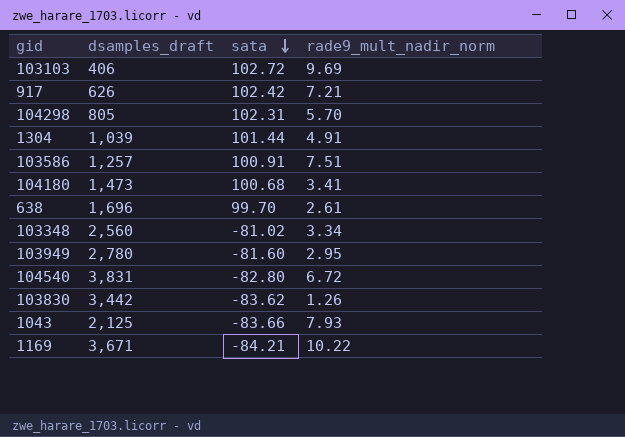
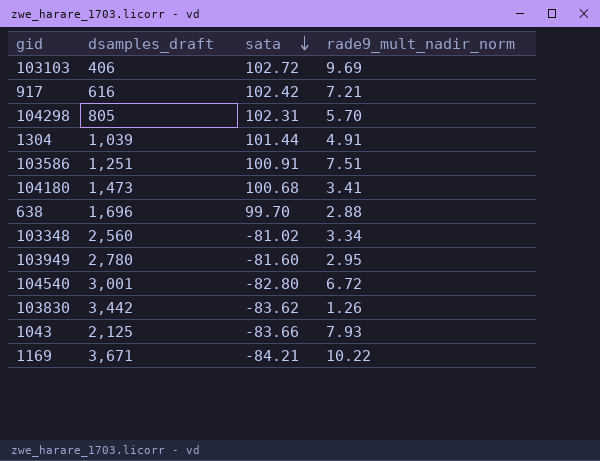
917 | dsamples_draft: 626 -> 616
103586 | dsamples_draft: 1,257 -> 1,251
638 | rade9_mult_nadir_norm: 2.61 -> 2.88
104540 | dsamples_draft: 3,831 -> 3,001

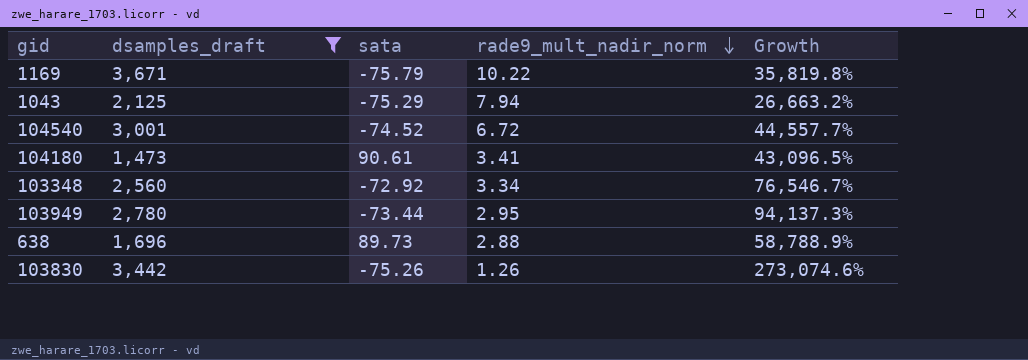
filter: none -> dsamples_draft >= 1,473
row order: sata descending -> rade9_mult_nadir_norm descending
column Growth | formula: none -> ([dsamples_draft] - [rade9_mult_nadir_norm]) / [rade9_mult_nadir_norm]
1169 | sata: -84.21 -> -75.79
1043 | sata: -83.66 -> -75.29
1043 | rade9_mult_nadir_norm: 7.93 -> 7.94
104540 | sata: -82.80 -> -74.52
104180 | sata: 100.68 -> 90.61
103348 | sata: -81.02 -> -72.92
103949 | sata: -81.60 -> -73.44
638 | sata: 99.70 -> 89.73
103830 | sata: -83.62 -> -75.26

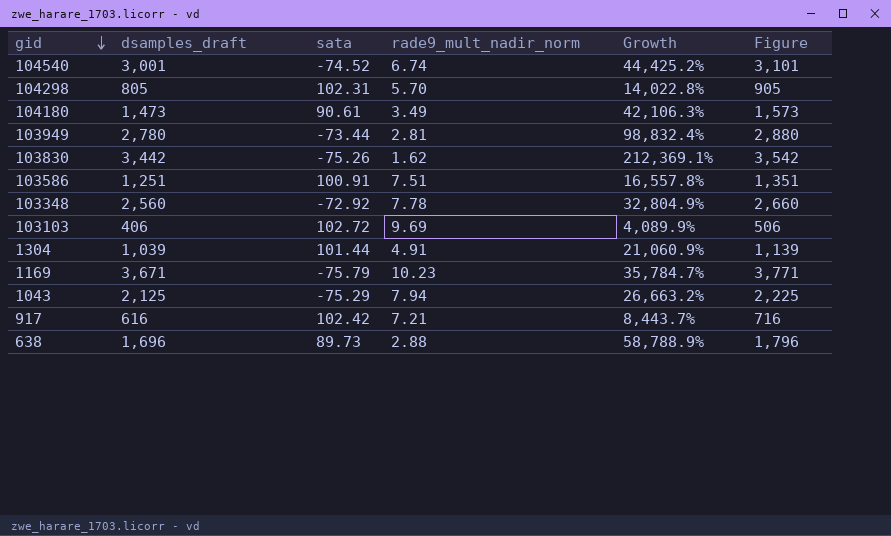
filter: dsamples_draft >= 1,473 -> none
row order: rade9_mult_nadir_norm descending -> gid descending
column Figure | formula: none -> [dsamples_draft] + 100
104540 | rade9_mult_nadir_norm: 6.72 -> 6.74
104540 | Growth: 44,557.7% -> 44,425.2%
104180 | rade9_mult_nadir_norm: 3.41 -> 3.49
104180 | Growth: 43,096.5% -> 42,106.3%
103949 | rade9_mult_nadir_norm: 2.95 -> 2.81
103949 | Growth: 94,137.3% -> 98,832.4%
103830 | rade9_mult_nadir_norm: 1.26 -> 1.62
103830 | Growth: 273,074.6% -> 212,369.1%
103348 | rade9_mult_nadir_norm: 3.34 -> 7.78
103348 | Growth: 76,546.7% -> 32,804.9%
1169 | rade9_mult_nadir_norm: 10.22 -> 10.23
1169 | Growth: 35,819.8% -> 35,784.7%

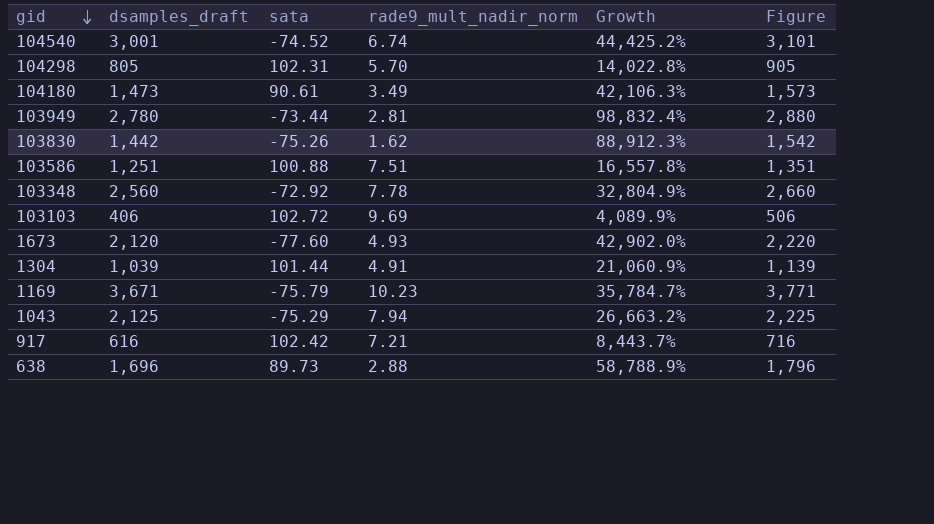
103830 | dsamples_draft: 3,442 -> 1,442
103830 | Growth: 212,369.1% -> 88,912.3%
103830 | Figure: 3,542 -> 1,542
103586 | sata: 100.91 -> 100.88
row 1673: none -> 2,120 | -77.60 | 4.93 | 42,902.0% | 2,220

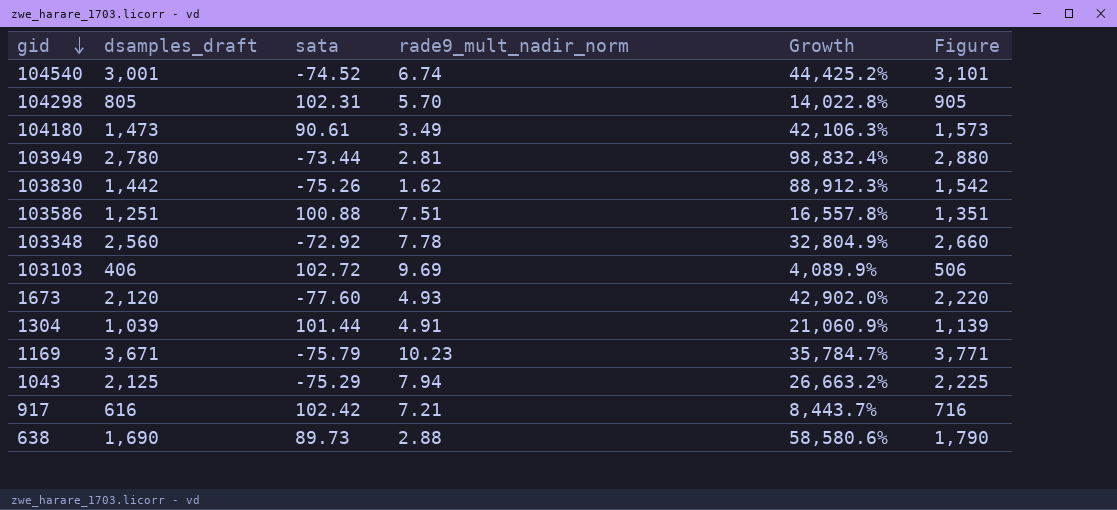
638 | dsamples_draft: 1,696 -> 1,690
638 | Growth: 58,788.9% -> 58,580.6%
638 | Figure: 1,796 -> 1,790

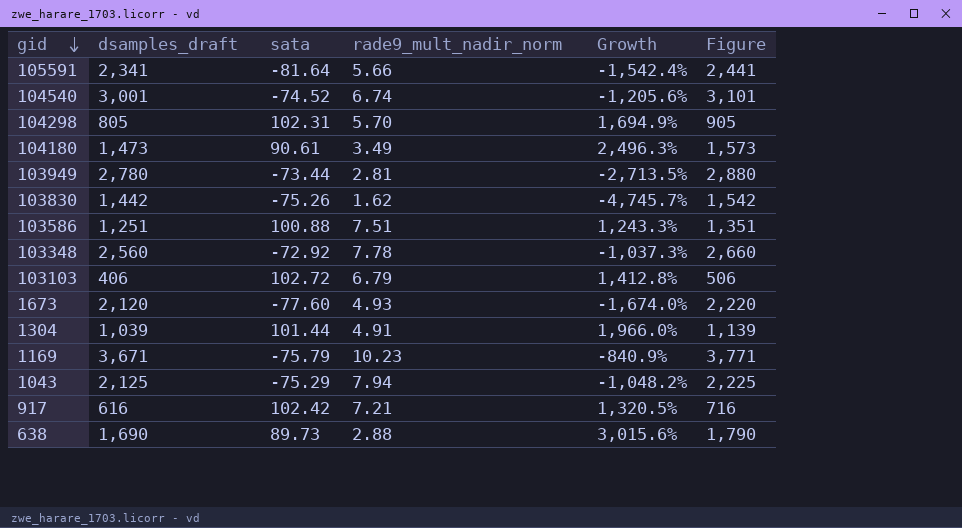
column Growth | formula: ([dsamples_draft] - [rade9_mult_nadir_norm]) / [rade9_mult_nadir_norm] -> ([sata] - [rade9_mult_nadir_norm]) / [rade9_mult_nadir_norm]
row 105591: none -> 2,341 | -81.64 | 5.66 | -1,542.4% | 2,441
103103 | rade9_mult_nadir_norm: 9.69 -> 6.79

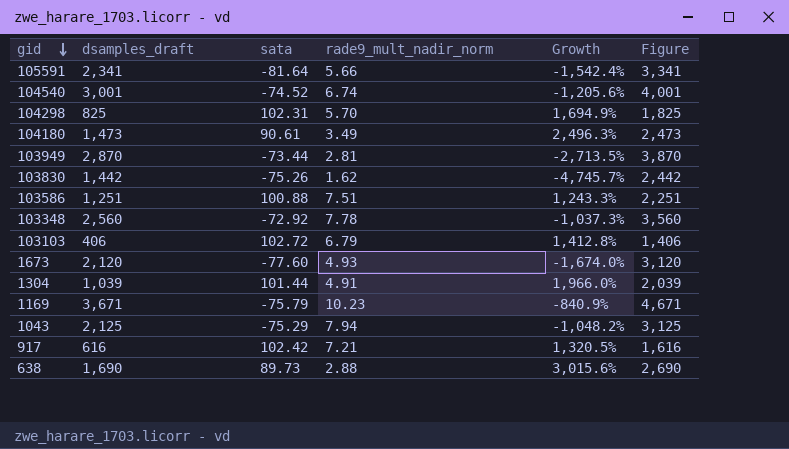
column Figure | formula: [dsamples_draft] + 100 -> [dsamples_draft] + 1000
104298 | dsamples_draft: 805 -> 825
103949 | dsamples_draft: 2,780 -> 2,870

